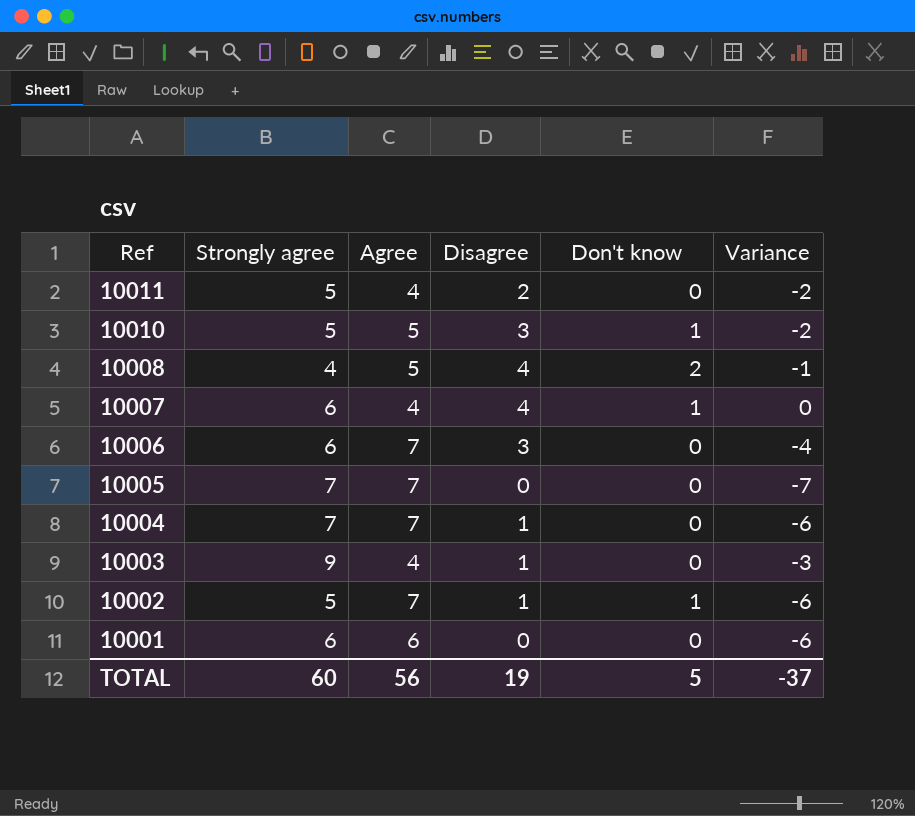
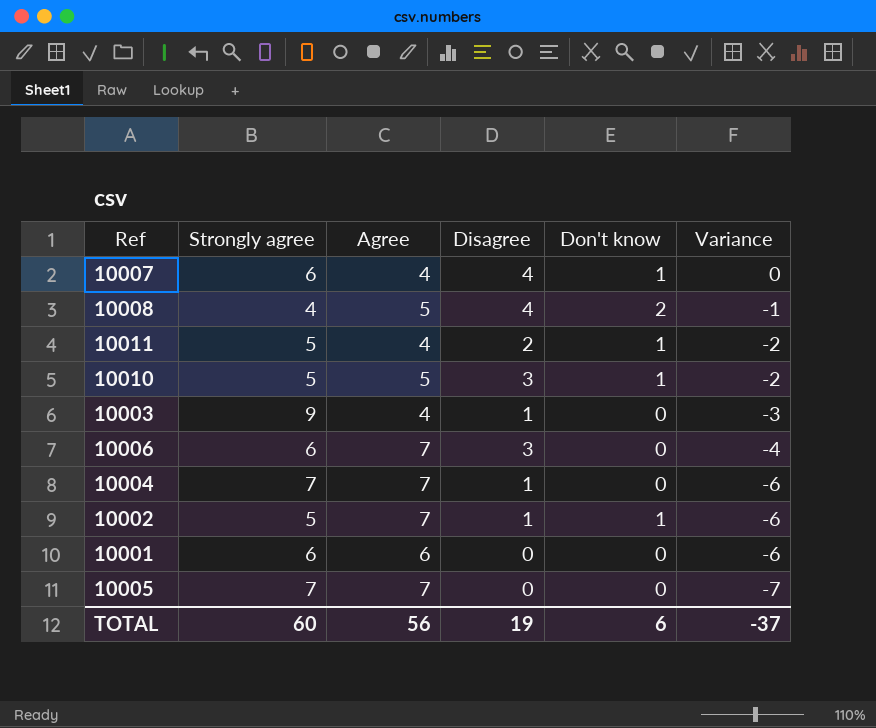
row order: Ref descending -> Variance descending
10011 | Don't know: 0 -> 1
TOTAL | Don't know: 5 -> 6

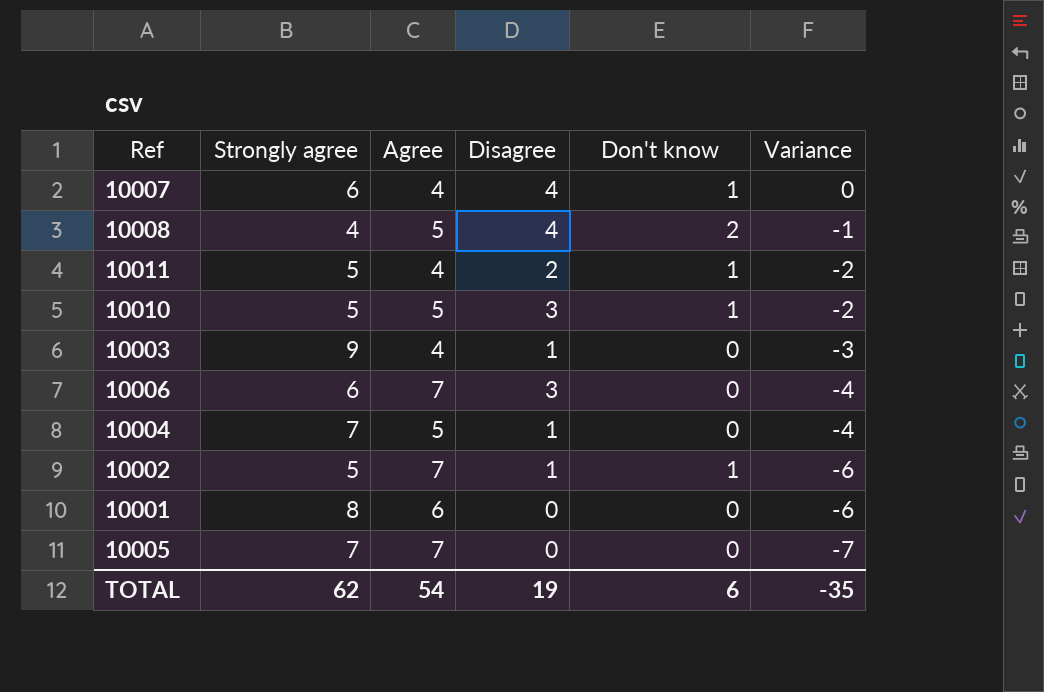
10004 | Agree: 7 -> 5
10004 | Variance: -6 -> -4
10001 | Strongly agree: 6 -> 8
TOTAL | Strongly agree: 60 -> 62
TOTAL | Agree: 56 -> 54
TOTAL | Variance: -37 -> -35

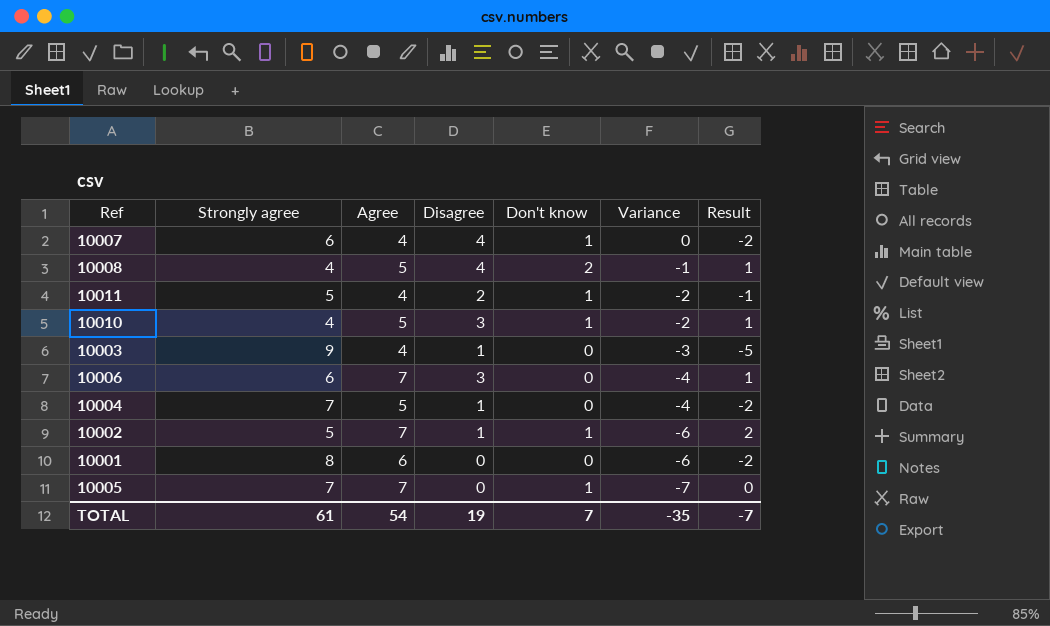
column Result | formula: none -> [Agree] - [Strongly agree]
10010 | Strongly agree: 5 -> 4
10005 | Don't know: 0 -> 1
TOTAL | Strongly agree: 62 -> 61
TOTAL | Don't know: 6 -> 7

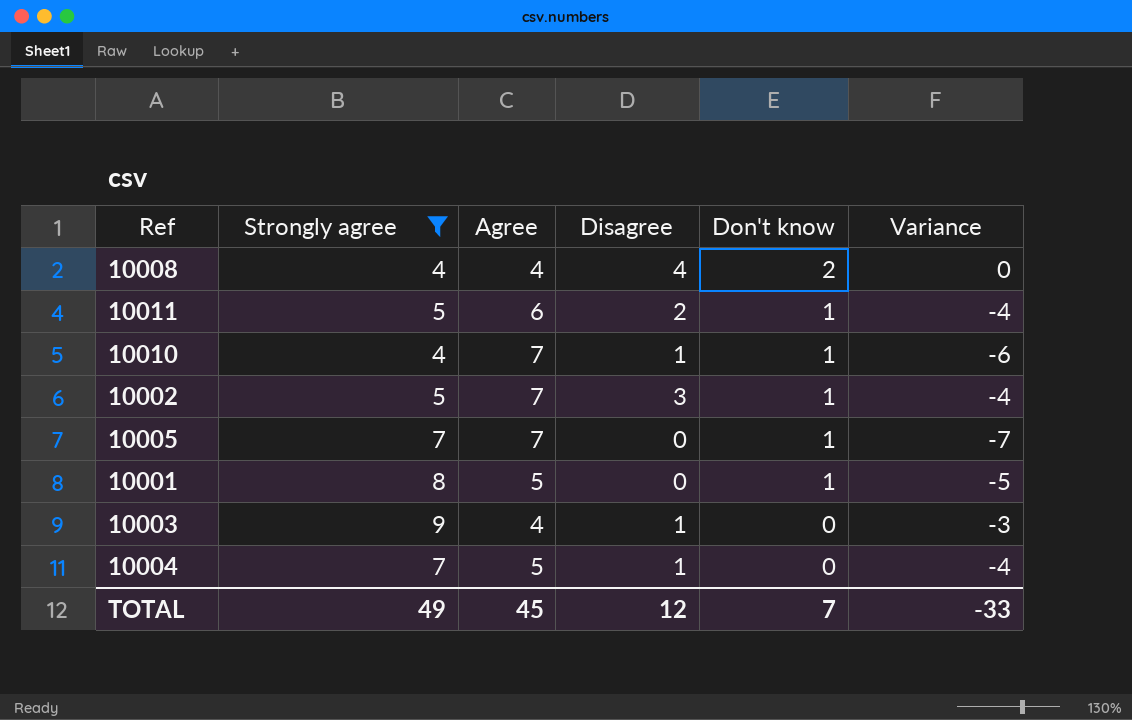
filter: none -> Strongly agree != 6
row order: Variance descending -> Don't know descending
column Result | formula: [Agree] - [Strongly agree] -> none
10008 | Agree: 5 -> 4
10008 | Variance: -1 -> 0
10011 | Agree: 4 -> 6
10011 | Variance: -2 -> -4
10010 | Agree: 5 -> 7
10010 | Disagree: 3 -> 1
10010 | Variance: -2 -> -6
10002 | Disagree: 1 -> 3
10002 | Variance: -6 -> -4
10001 | Agree: 6 -> 5
10001 | Don't know: 0 -> 1
10001 | Variance: -6 -> -5
TOTAL | Strongly agree: 61 -> 49
TOTAL | Agree: 54 -> 45
TOTAL | Disagree: 19 -> 12
TOTAL | Variance: -35 -> -33

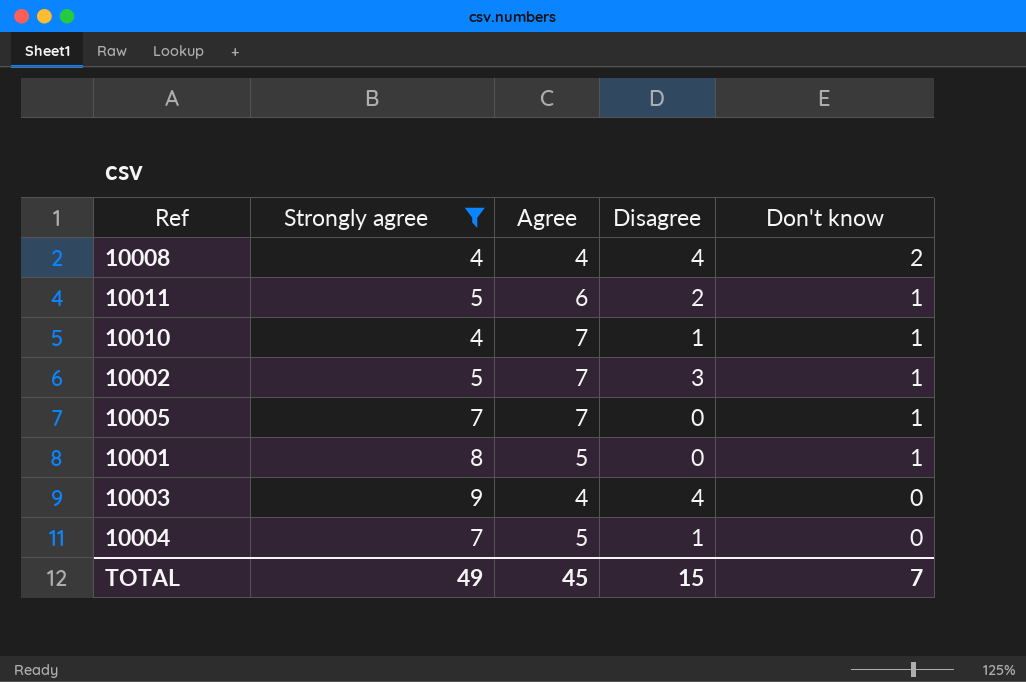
column Variance | formula: [Disagree] - [Agree] -> none
10003 | Disagree: 1 -> 4
TOTAL | Disagree: 12 -> 15

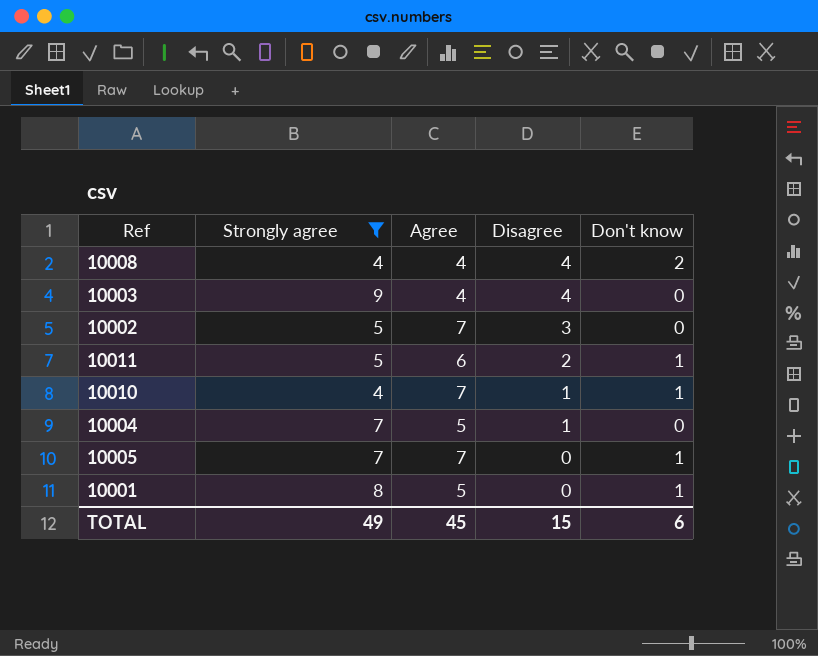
row order: Don't know descending -> Disagree descending
10002 | Don't know: 1 -> 0
TOTAL | Don't know: 7 -> 6

